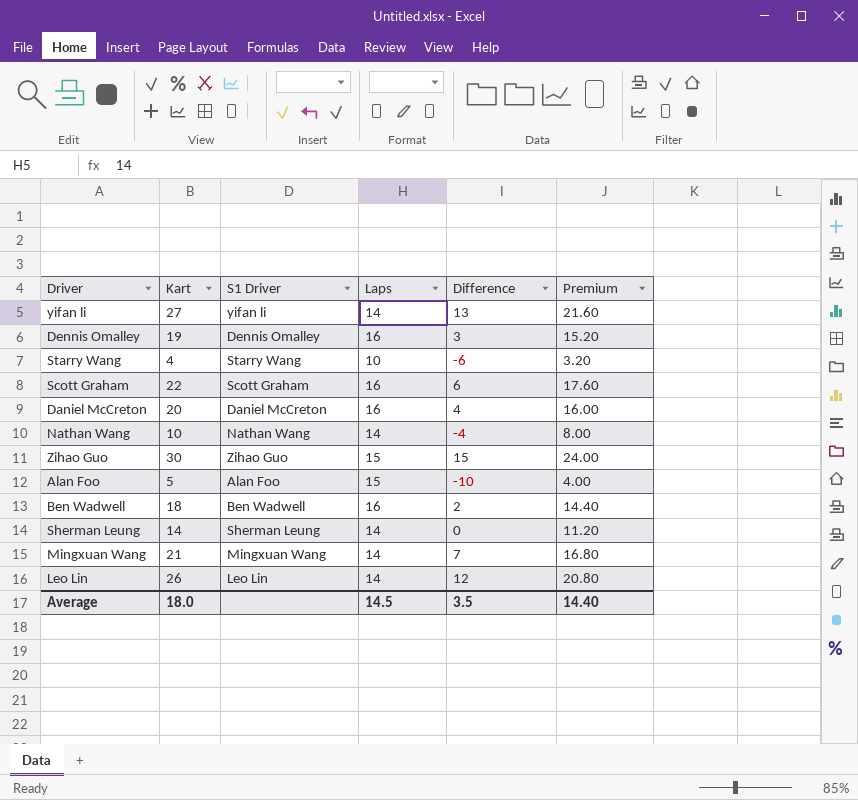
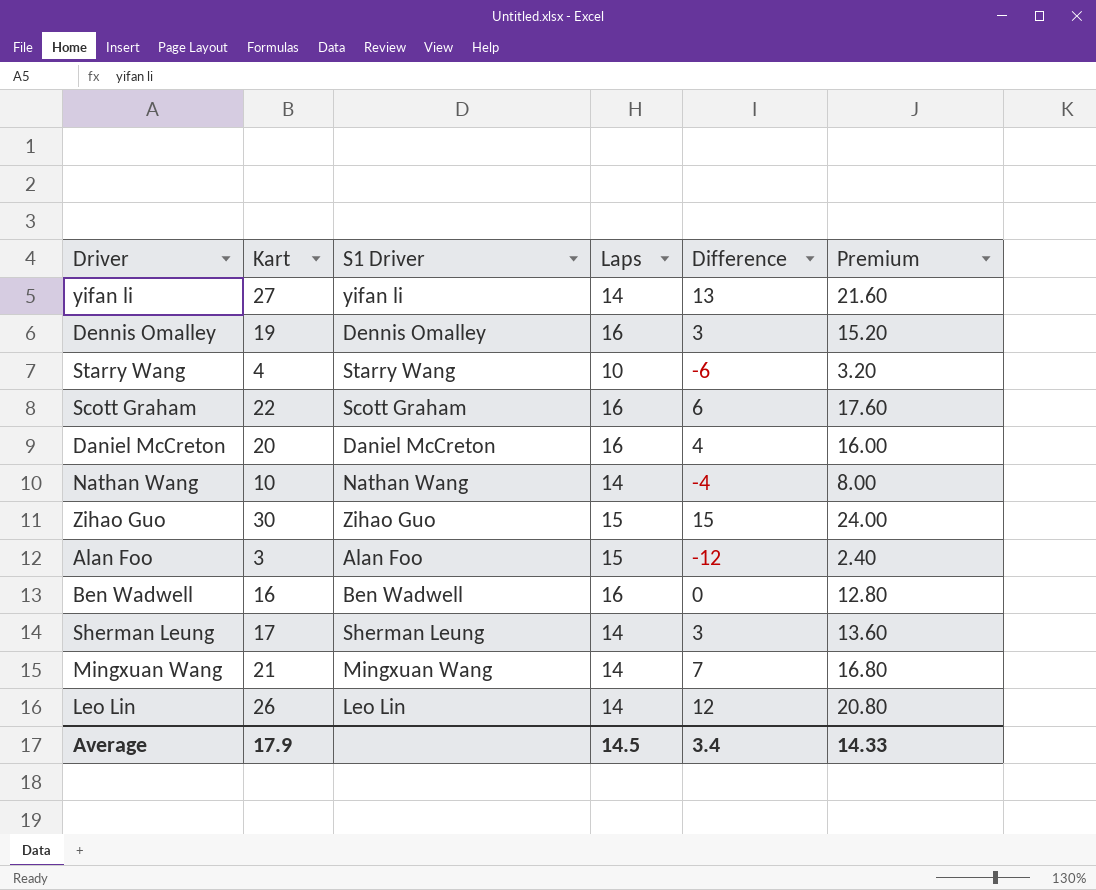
Alan Foo | Kart: 5 -> 3
Alan Foo | Difference: -10 -> -12
Alan Foo | Premium: 4.00 -> 2.40
Ben Wadwell | Kart: 18 -> 16
Ben Wadwell | Difference: 2 -> 0
Ben Wadwell | Premium: 14.40 -> 12.80
Sherman Leung | Kart: 14 -> 17
Sherman Leung | Difference: 0 -> 3
Sherman Leung | Premium: 11.20 -> 13.60
Average | Kart: 18.0 -> 17.9
Average | Difference: 3.5 -> 3.4
Average | Premium: 14.40 -> 14.33

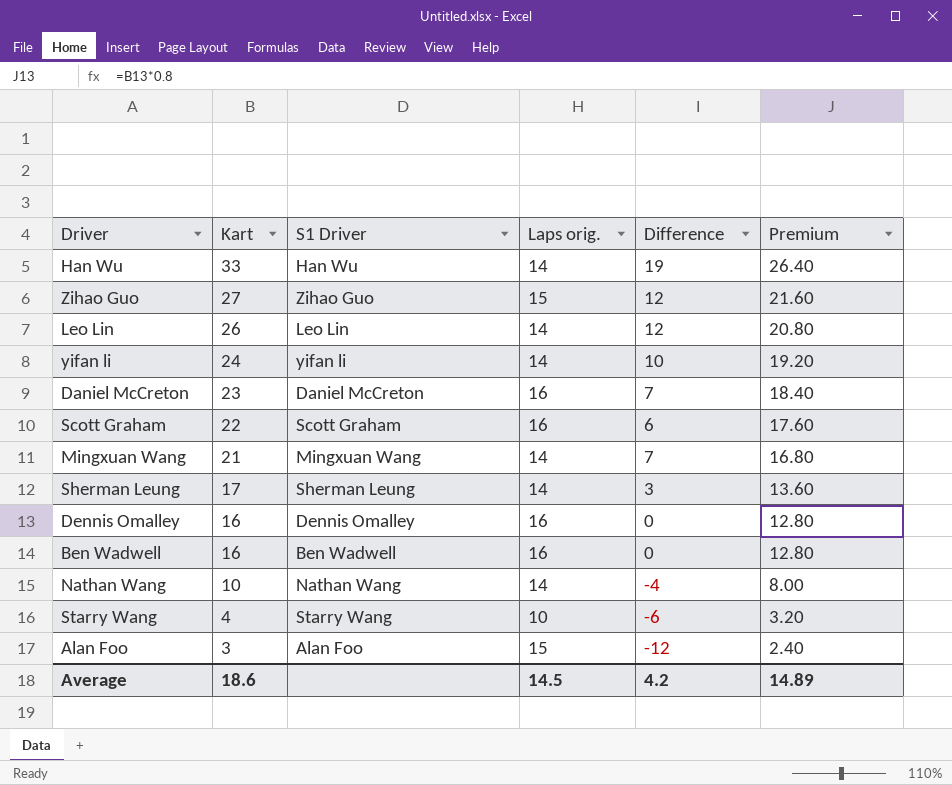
row order: none -> Kart descending
column name: Laps -> Laps orig.
row Han Wu: none -> 33 | Han Wu | 14 | 19 | 26.40
Zihao Guo | Kart: 30 -> 27
Zihao Guo | Difference: 15 -> 12
Zihao Guo | Premium: 24.00 -> 21.60
yifan li | Kart: 27 -> 24
yifan li | Difference: 13 -> 10
yifan li | Premium: 21.60 -> 19.20
Daniel McCreton | Kart: 20 -> 23
Daniel McCreton | Difference: 4 -> 7
Daniel McCreton | Premium: 16.00 -> 18.40
Dennis Omalley | Kart: 19 -> 16
Dennis Omalley | Difference: 3 -> 0
Dennis Omalley | Premium: 15.20 -> 12.80
Average | Kart: 17.9 -> 18.6
Average | Difference: 3.4 -> 4.2
Average | Premium: 14.33 -> 14.89

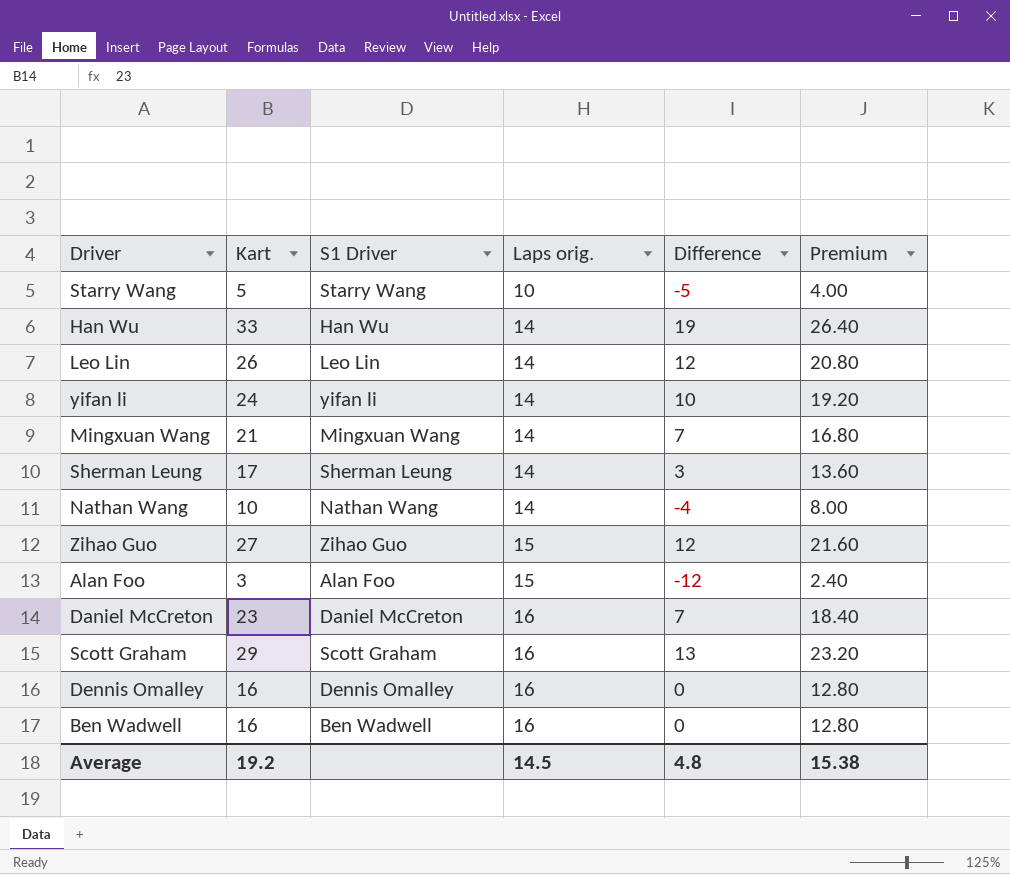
row order: Kart descending -> Laps orig. ascending
Starry Wang | Kart: 4 -> 5
Starry Wang | Difference: -6 -> -5
Starry Wang | Premium: 3.20 -> 4.00
Scott Graham | Kart: 22 -> 29
Scott Graham | Difference: 6 -> 13
Scott Graham | Premium: 17.60 -> 23.20
Average | Kart: 18.6 -> 19.2
Average | Difference: 4.2 -> 4.8
Average | Premium: 14.89 -> 15.38

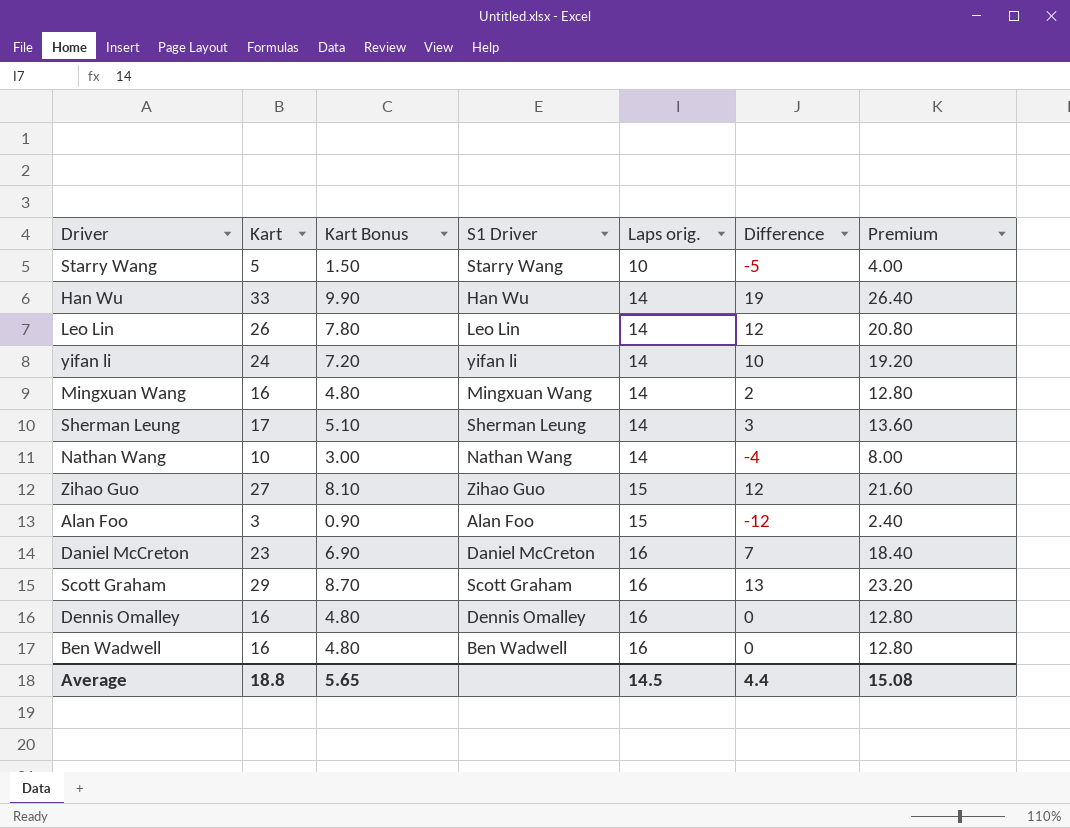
column Kart Bonus | formula: none -> [Kart] * 0.3
Mingxuan Wang | Kart: 21 -> 16
Mingxuan Wang | Difference: 7 -> 2
Mingxuan Wang | Premium: 16.80 -> 12.80
Average | Kart: 19.2 -> 18.8
Average | Difference: 4.8 -> 4.4
Average | Premium: 15.38 -> 15.08

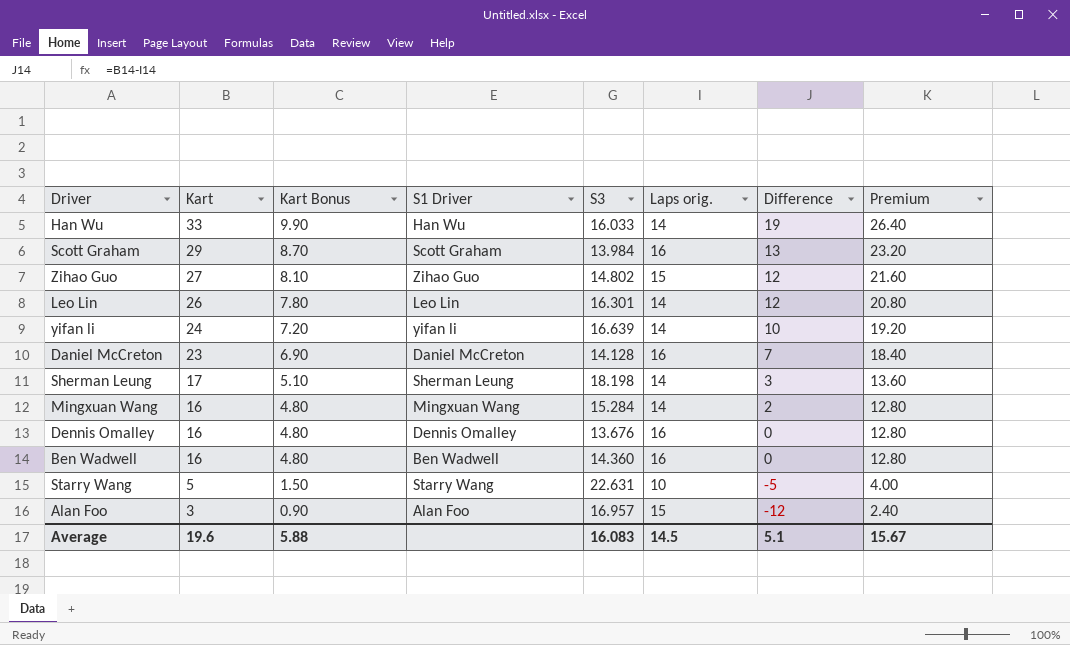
row order: Laps orig. ascending -> Kart descending
column S3 | position: none -> 5
row Nathan Wang: 10 | 3.00 | Nathan Wang | 14 | -4 | 8.00 -> none
Average | Kart: 18.8 -> 19.6
Average | Kart Bonus: 5.65 -> 5.88
Average | Difference: 4.4 -> 5.1
Average | Premium: 15.08 -> 15.67

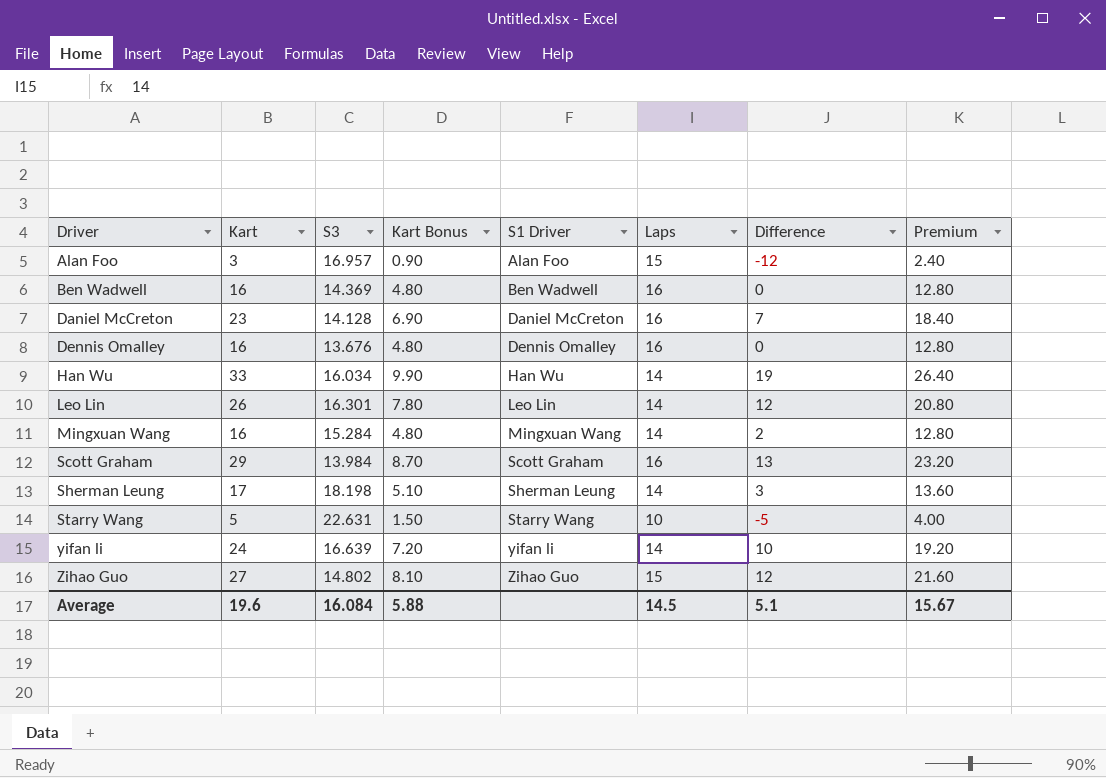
row order: Kart descending -> Driver ascending
column S3 | position: 5 -> 3
column name: Laps orig. -> Laps
Ben Wadwell | S3: 14.360 -> 14.369
Han Wu | S3: 16.033 -> 16.034
Average | S3: 16.083 -> 16.084

